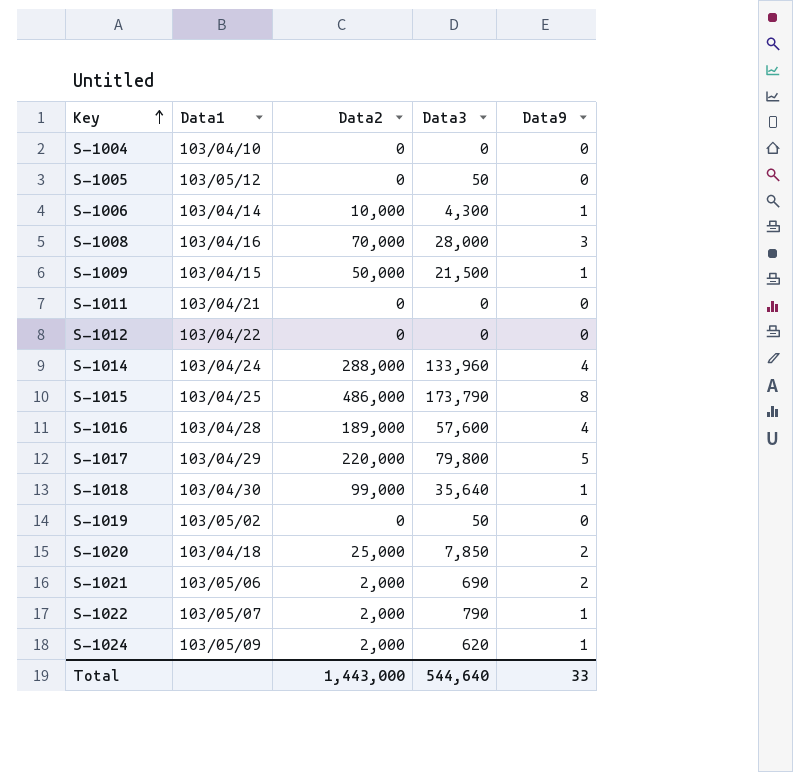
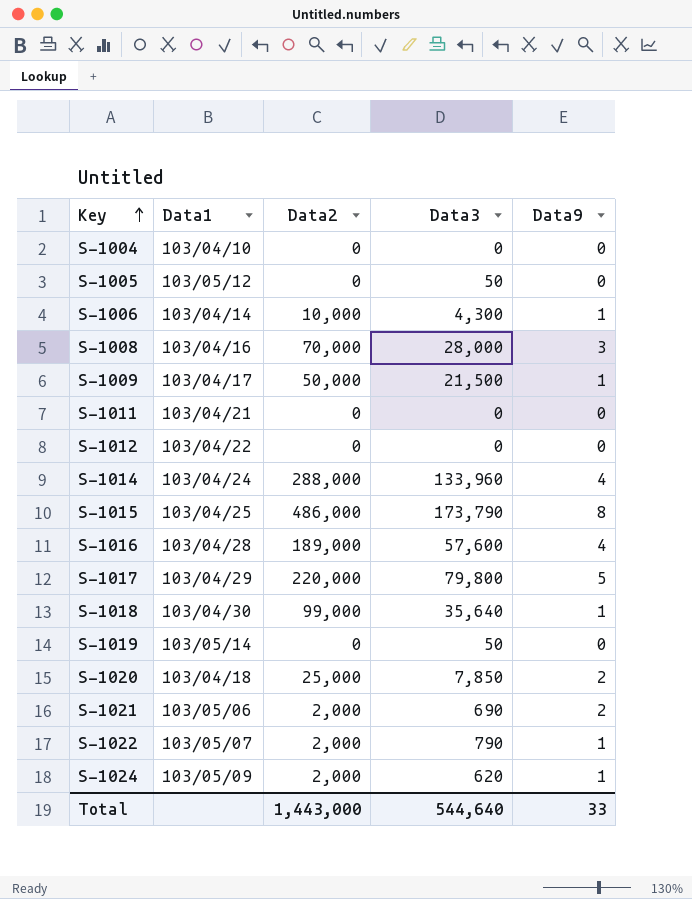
S-1009 | Data1: 103/04/15 -> 103/04/17
S-1019 | Data1: 103/05/02 -> 103/05/14

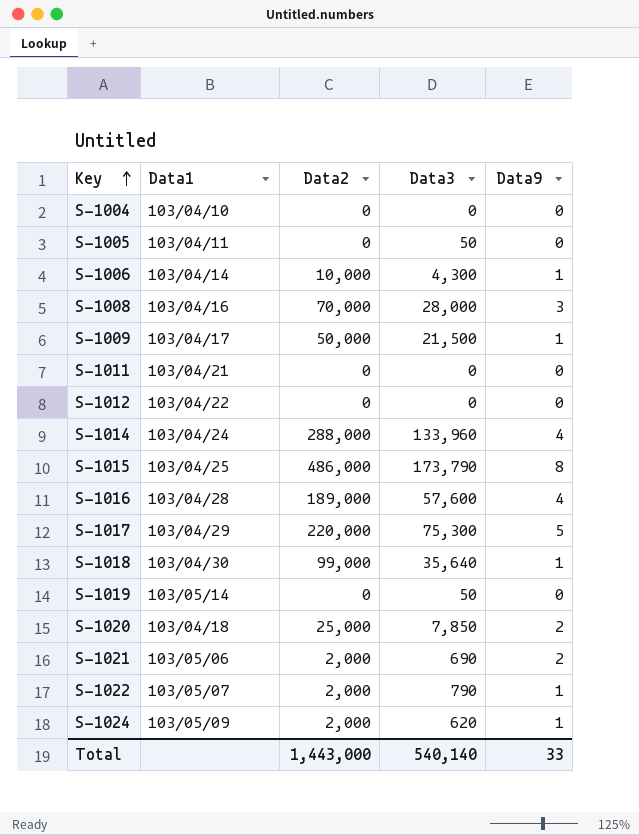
S-1005 | Data1: 103/05/12 -> 103/04/11
S-1017 | Data3: 79,800 -> 75,300
Total | Data3: 544,640 -> 540,140

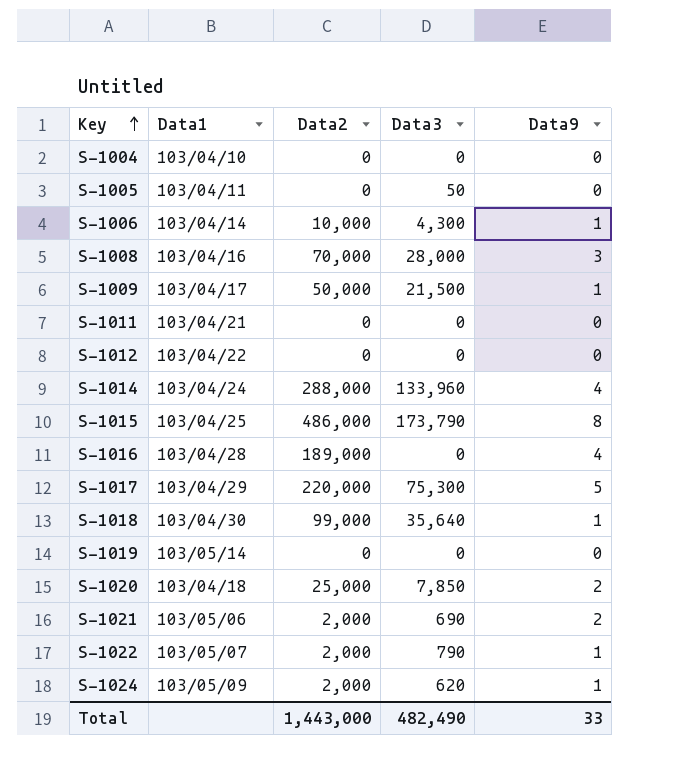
S-1016 | Data3: 57,600 -> 0
S-1019 | Data3: 50 -> 0
Total | Data3: 540,140 -> 482,490

